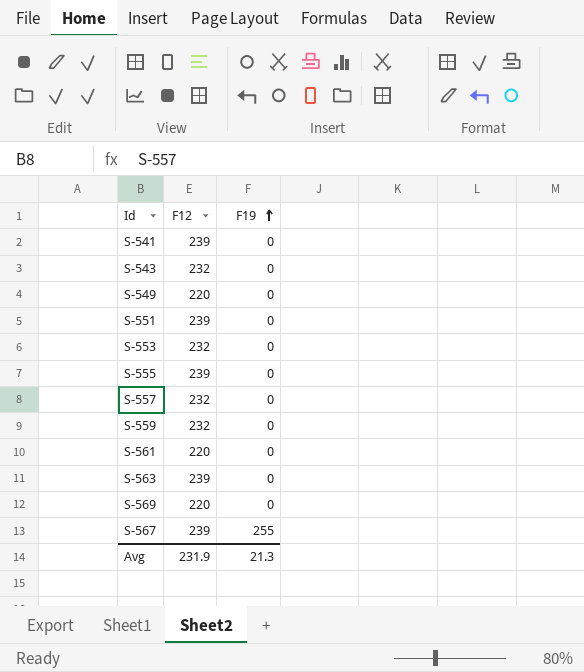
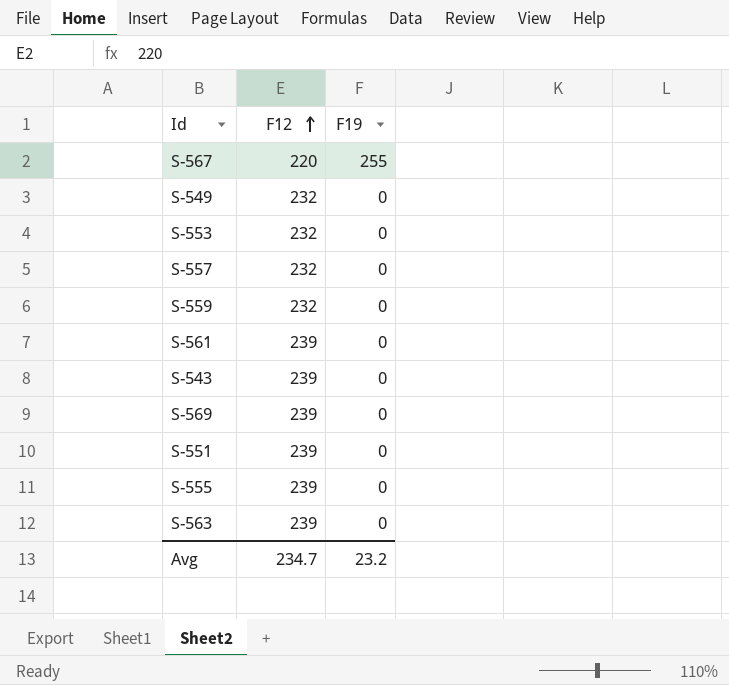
row order: F19 ascending -> F12 ascending
row S-541: 239 | 0 -> none
S-567 | F12: 239 -> 220
S-549 | F12: 220 -> 232
S-561 | F12: 220 -> 239
S-543 | F12: 232 -> 239
S-569 | F12: 220 -> 239
Avg | F12: 231.9 -> 234.7
Avg | F19: 21.3 -> 23.2

